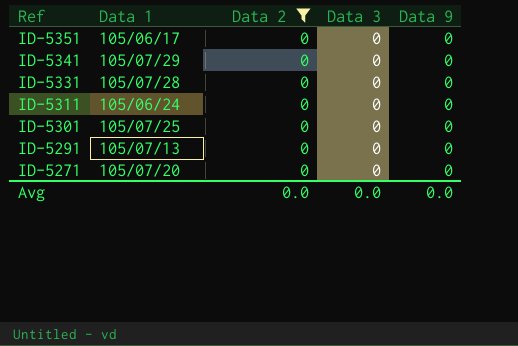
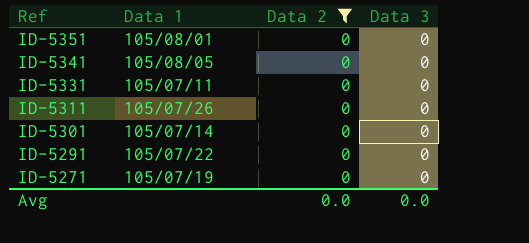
column Data 9 | position: 5 -> none
ID-5351 | Data 1: 105/06/17 -> 105/08/01
ID-5341 | Data 1: 105/07/29 -> 105/08/05
ID-5331 | Data 1: 105/07/28 -> 105/07/11
ID-5311 | Data 1: 105/06/24 -> 105/07/26
ID-5301 | Data 1: 105/07/25 -> 105/07/14
ID-5291 | Data 1: 105/07/13 -> 105/07/22
ID-5271 | Data 1: 105/07/20 -> 105/07/19

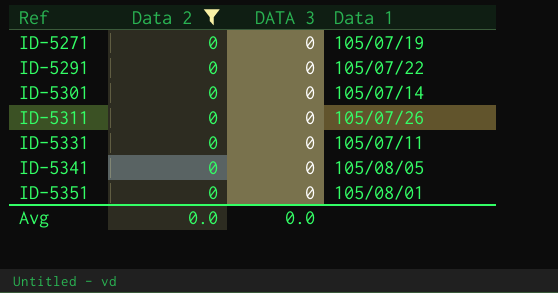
row order: Ref descending -> Ref ascending
column name: Data 3 -> DATA 3
column Data 1 | position: 2 -> 4

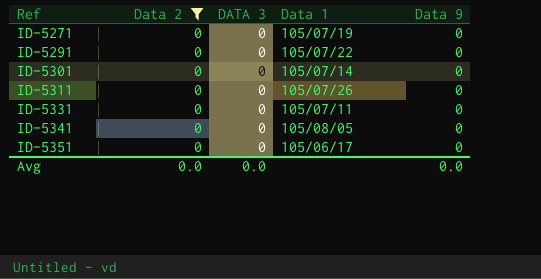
column Data 9 | position: none -> 5
ID-5351 | Data 1: 105/08/01 -> 105/06/17

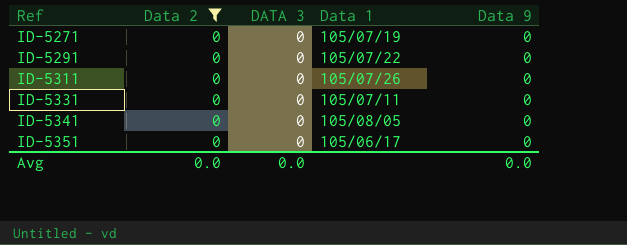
row ID-5301: 0 | 0 | 105/07/14 | 0 -> none

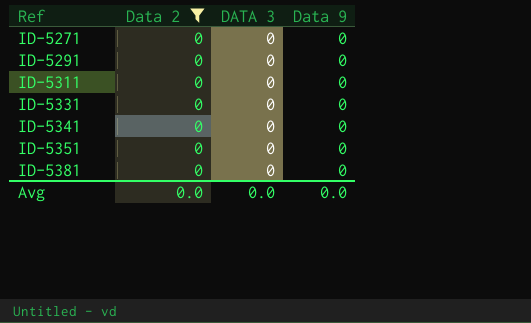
column Data 1 | position: 4 -> none
row ID-5381: none -> 0 | 0 | 0

